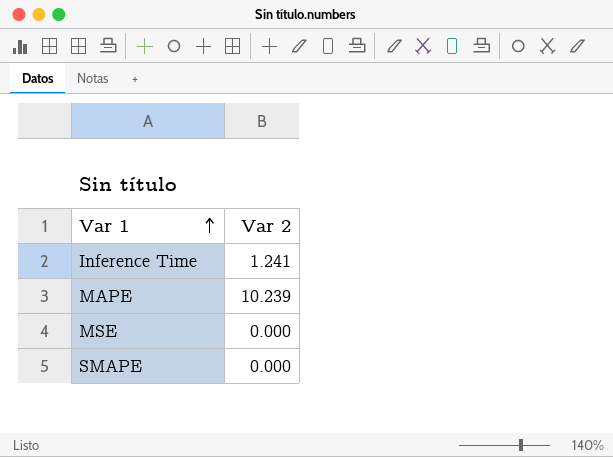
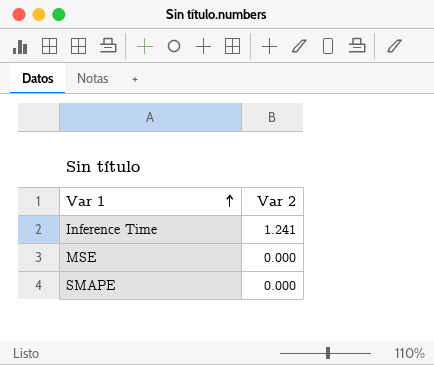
row MAPE: 10.239 -> none

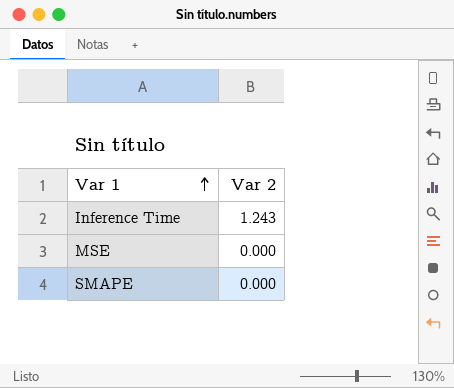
Inference Time | Var 2: 1.241 -> 1.243

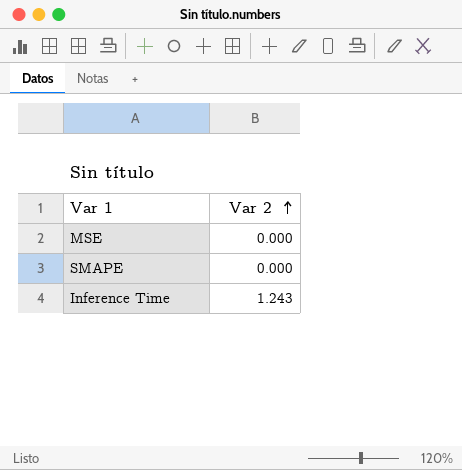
row order: Var 1 ascending -> Var 2 ascending

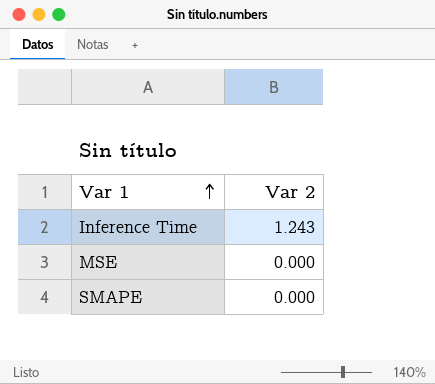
row order: Var 2 ascending -> Var 1 ascending

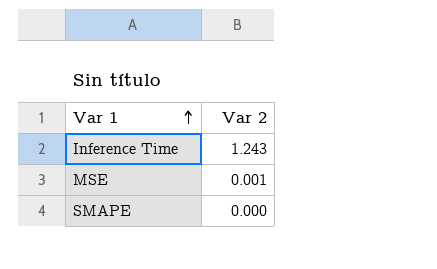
MSE | Var 2: 0.000 -> 0.001

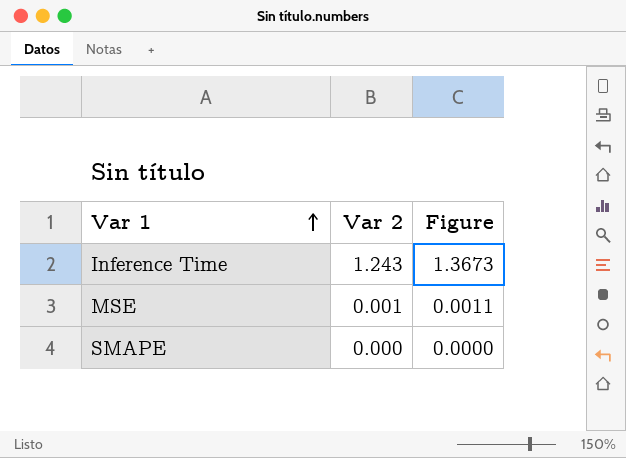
column Figure | formula: none -> [Var 2] * 1.1

